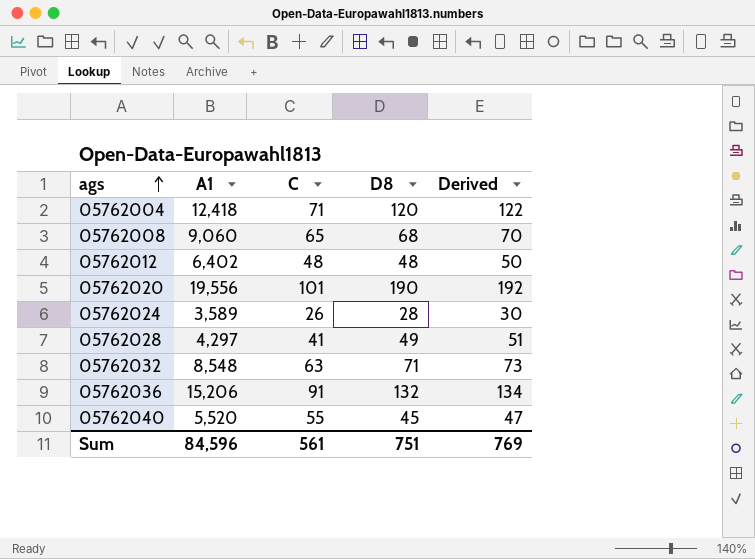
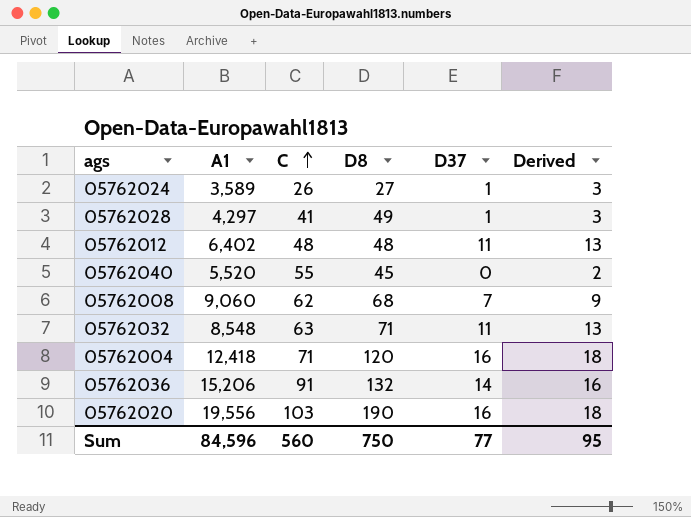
row order: ags ascending -> C ascending
column D37 | position: none -> 5
column Derived | formula: [D8] + 2 -> [D37] + 2
05762024 | D8: 28 -> 27
05762008 | C: 65 -> 62
05762020 | C: 101 -> 103
Sum | C: 561 -> 560
Sum | D8: 751 -> 750
Sum | Derived: 769 -> 95

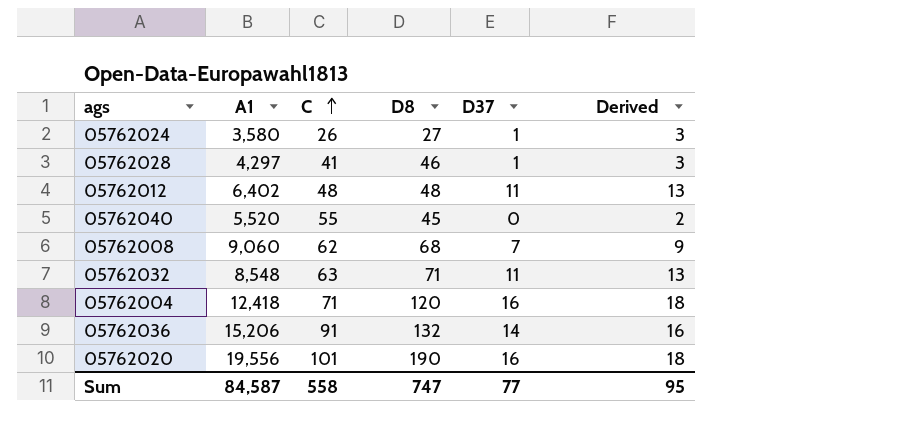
05762024 | A1: 3,589 -> 3,580
05762028 | D8: 49 -> 46
05762020 | C: 103 -> 101
Sum | A1: 84,596 -> 84,587
Sum | C: 560 -> 558
Sum | D8: 750 -> 747

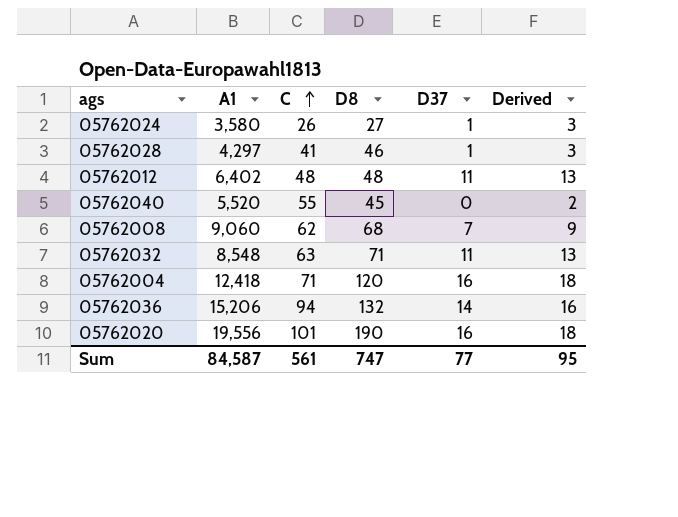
05762036 | C: 91 -> 94
Sum | C: 558 -> 561

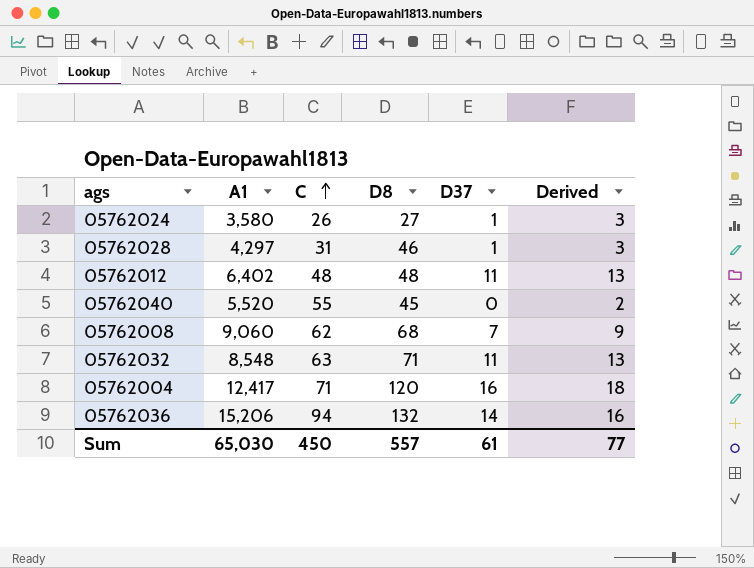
row 05762020: 19,556 | 101 | 190 | 16 | 18 -> none
05762028 | C: 41 -> 31
05762004 | A1: 12,418 -> 12,417
Sum | A1: 84,587 -> 65,030
Sum | C: 561 -> 450
Sum | D8: 747 -> 557
Sum | D37: 77 -> 61
Sum | Derived: 95 -> 77

